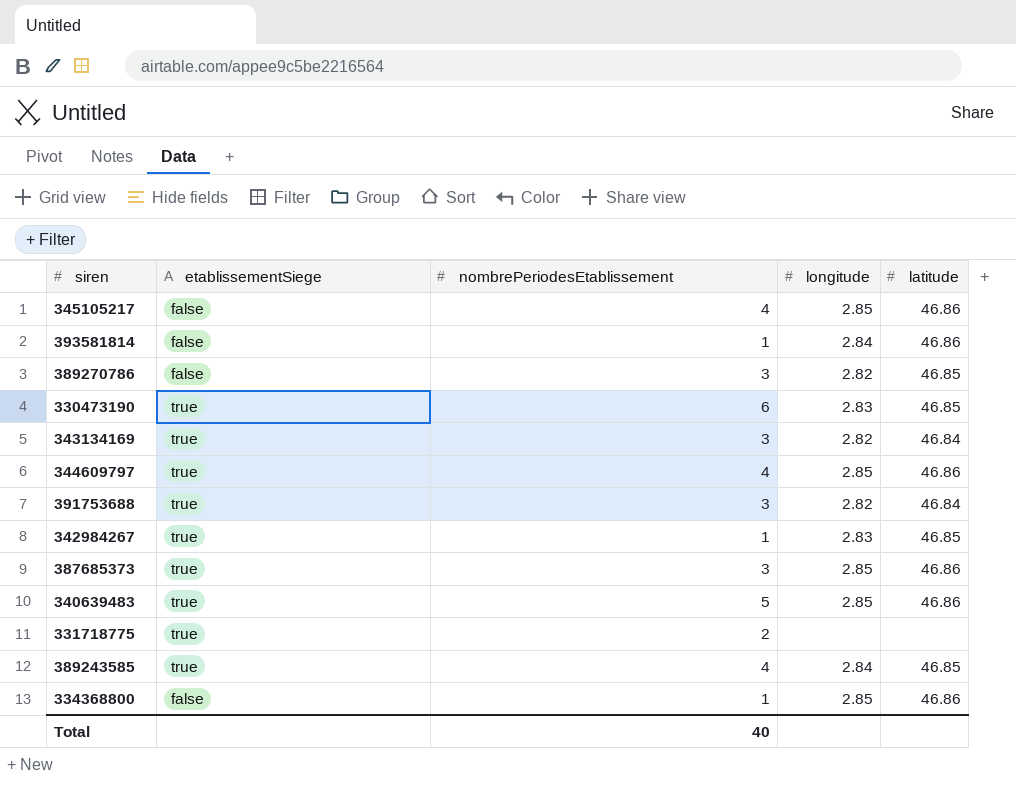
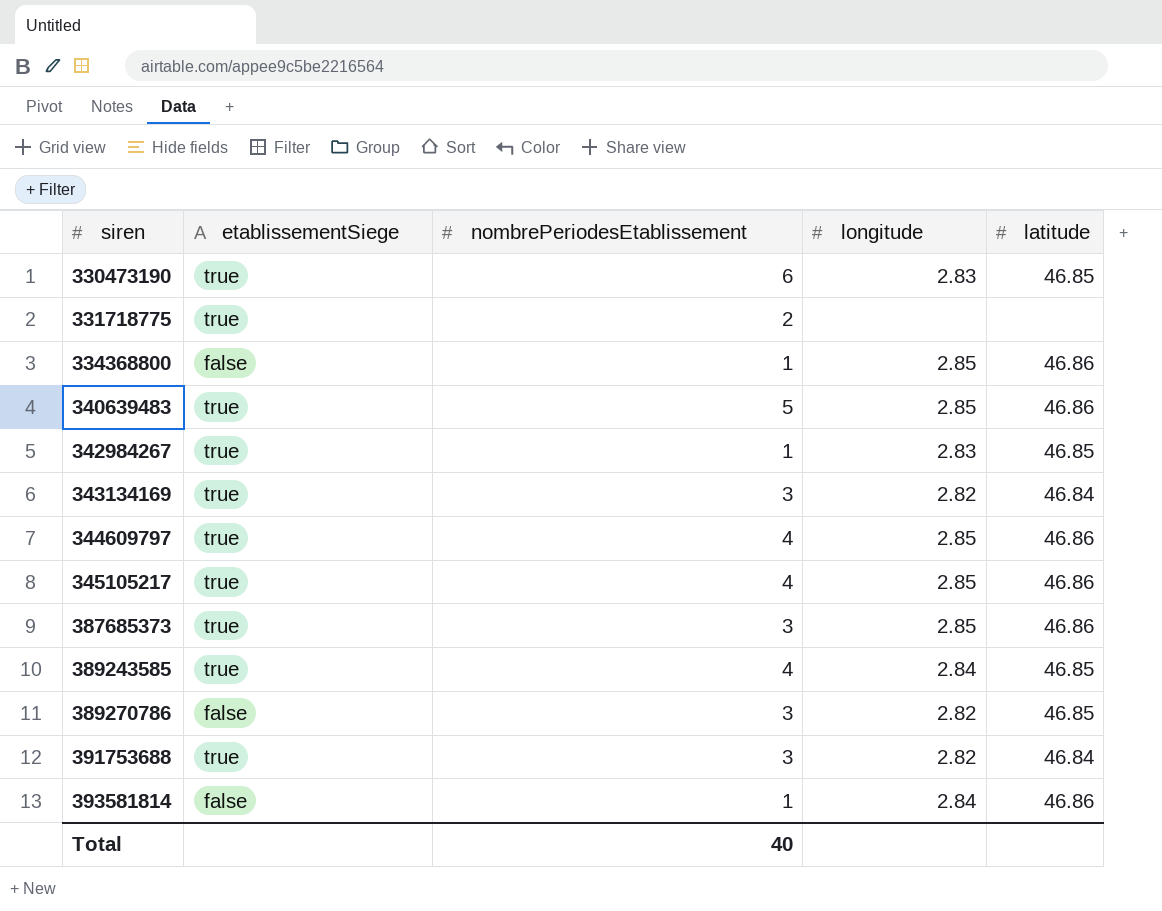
row order: none -> siren ascending
345105217 | etablissementSiege: false -> true

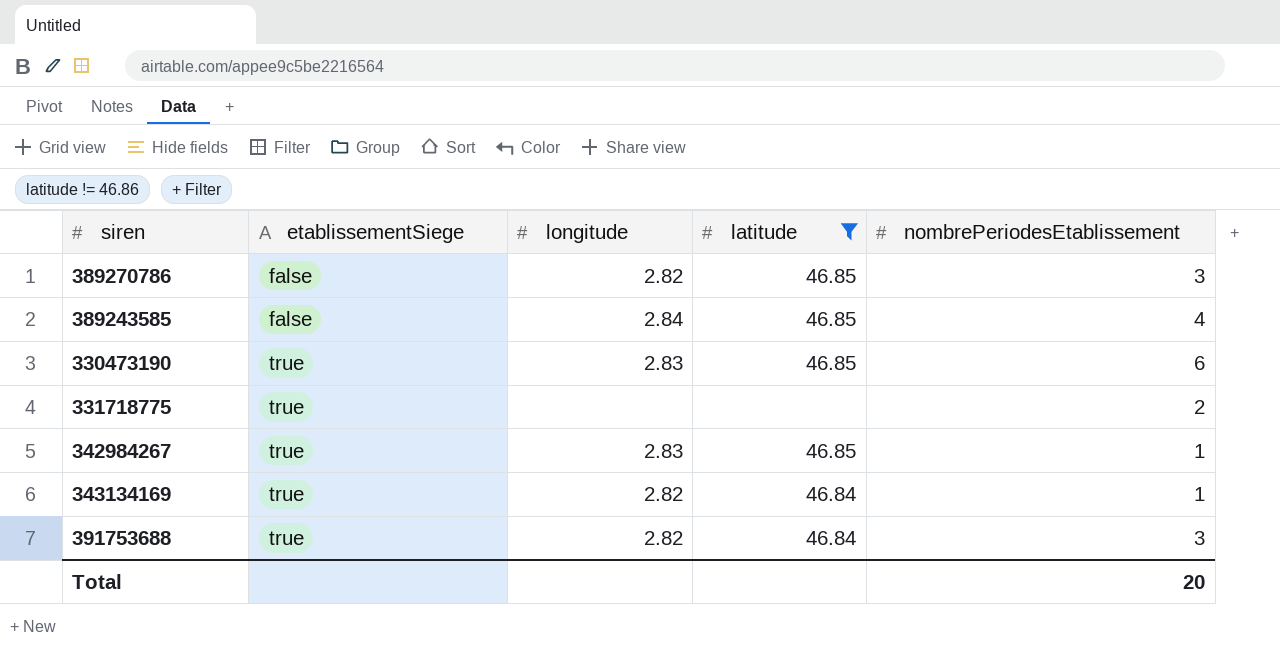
filter: none -> latitude != 46.86
row order: siren ascending -> etablissementSiege ascending
column nombrePeriodesEtablissement | position: 3 -> 5
389243585 | etablissementSiege: true -> false
343134169 | nombrePeriodesEtablissement: 3 -> 1
Total | nombrePeriodesEtablissement: 40 -> 20

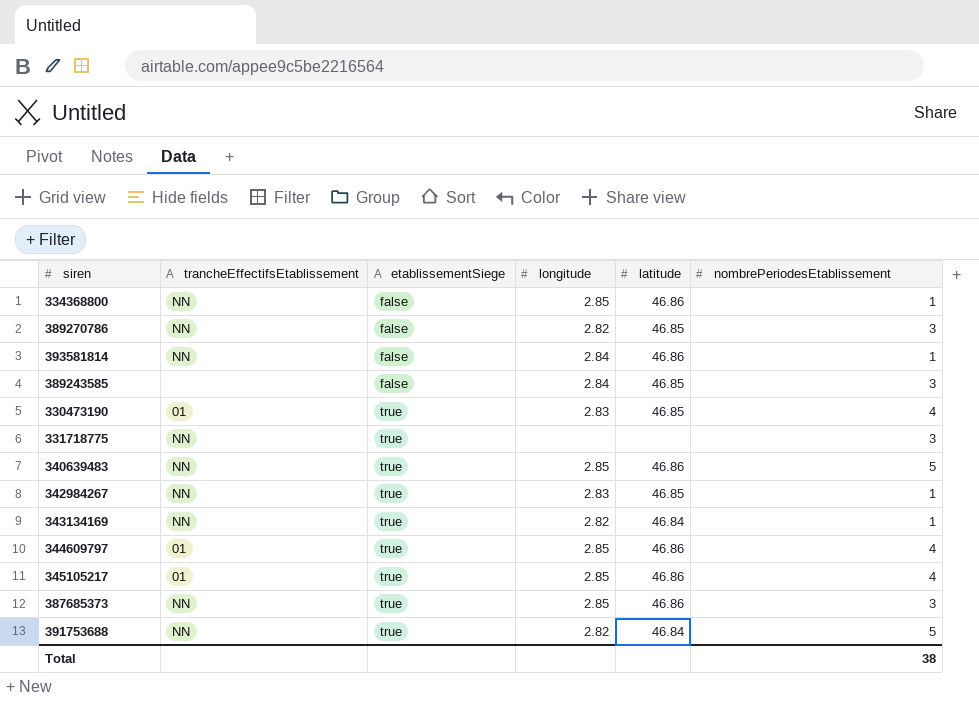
filter: latitude != 46.86 -> none
column trancheEffectifsEtablissement | position: none -> 2
389243585 | nombrePeriodesEtablissement: 4 -> 3
330473190 | nombrePeriodesEtablissement: 6 -> 4
331718775 | nombrePeriodesEtablissement: 2 -> 3
391753688 | nombrePeriodesEtablissement: 3 -> 5
Total | nombrePeriodesEtablissement: 20 -> 38

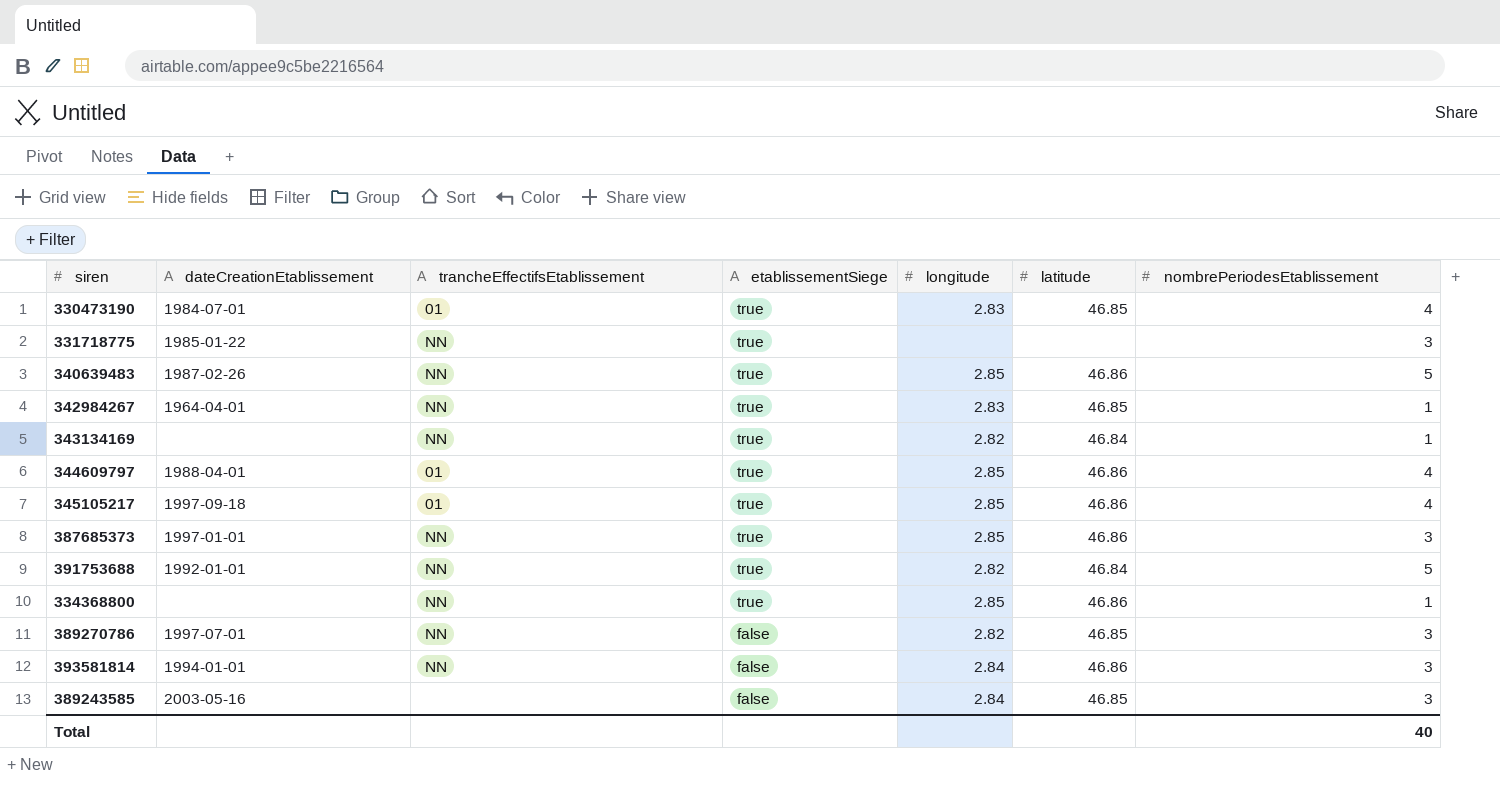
row order: etablissementSiege ascending -> etablissementSiege descending
column dateCreationEtablissement | position: none -> 2
334368800 | etablissementSiege: false -> true
393581814 | nombrePeriodesEtablissement: 1 -> 3
Total | nombrePeriodesEtablissement: 38 -> 40

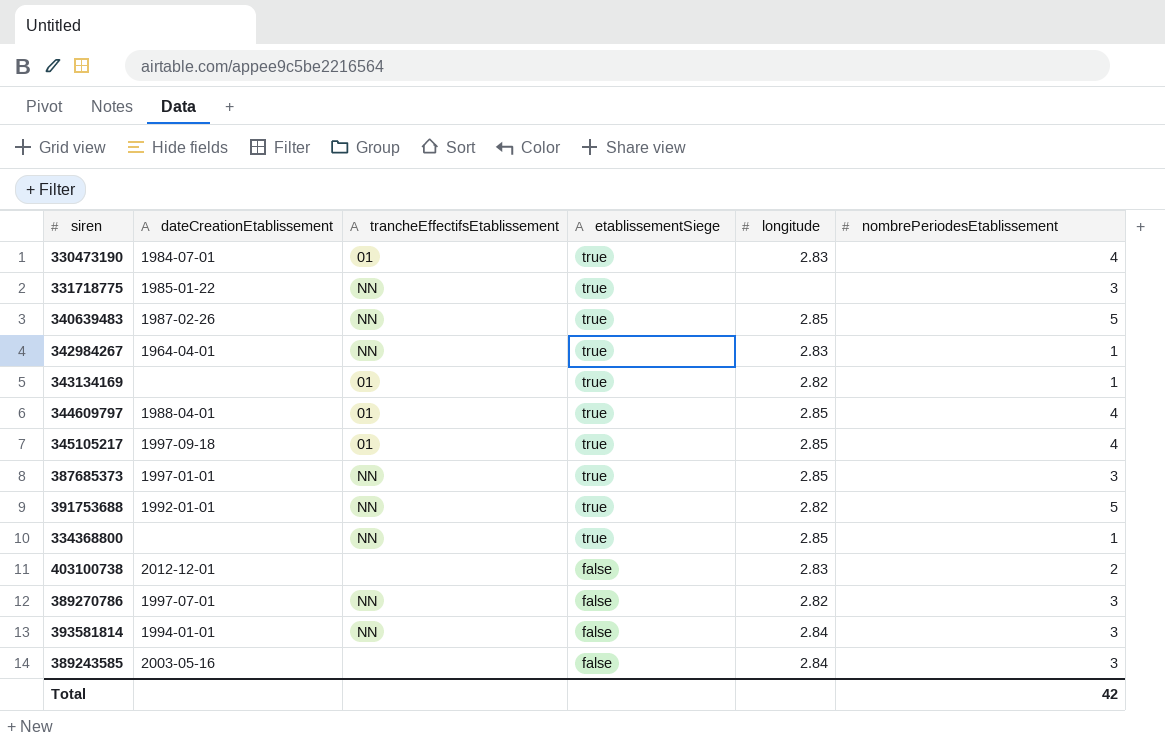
column latitude | position: 6 -> none
343134169 | trancheEffectifsEtablissement: NN -> 01
row 403100738: none -> 2012-12-01 | none | false | 2.83 | 2
Total | nombrePeriodesEtablissement: 40 -> 42

